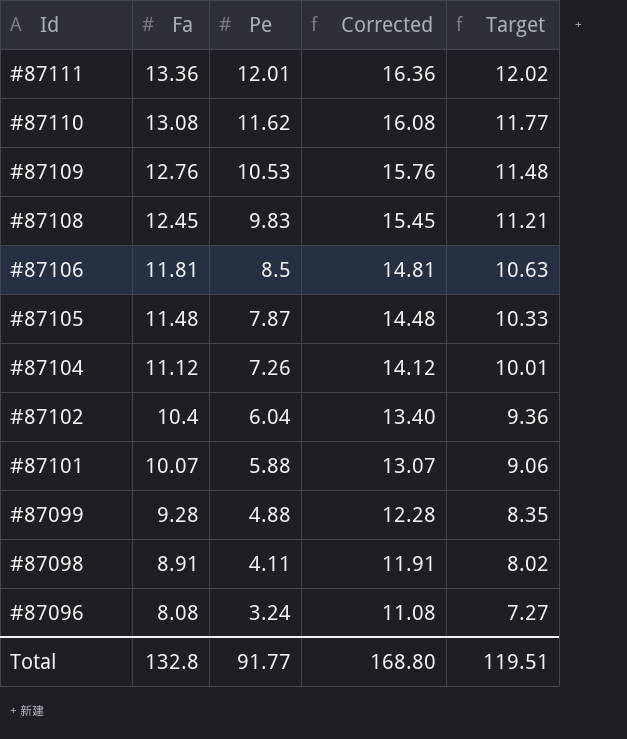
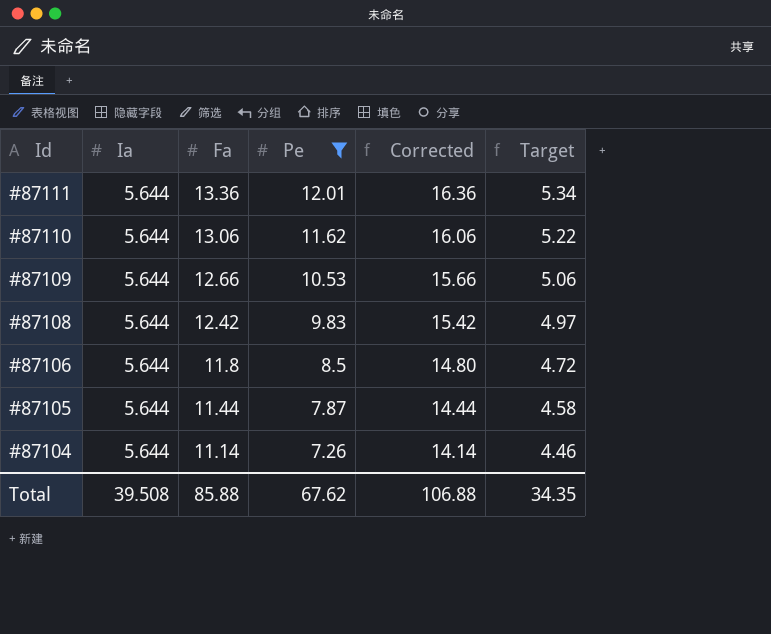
filter: none -> Pe >= 7.26
column Ia | position: none -> 2
column Target | formula: [Fa] * 0.9 -> [Fa] * 0.4
#87110 | Fa: 13.08 -> 13.06
#87110 | Corrected: 16.08 -> 16.06
#87109 | Fa: 12.76 -> 12.66
#87109 | Corrected: 15.76 -> 15.66
#87108 | Fa: 12.45 -> 12.42
#87108 | Corrected: 15.45 -> 15.42
#87106 | Fa: 11.81 -> 11.8
#87106 | Corrected: 14.81 -> 14.80
#87105 | Fa: 11.48 -> 11.44
#87105 | Corrected: 14.48 -> 14.44
#87104 | Fa: 11.12 -> 11.14
#87104 | Corrected: 14.12 -> 14.14
Total | Fa: 132.8 -> 85.88
Total | Pe: 91.77 -> 67.62
Total | Corrected: 168.80 -> 106.88
Total | Target: 119.51 -> 34.35

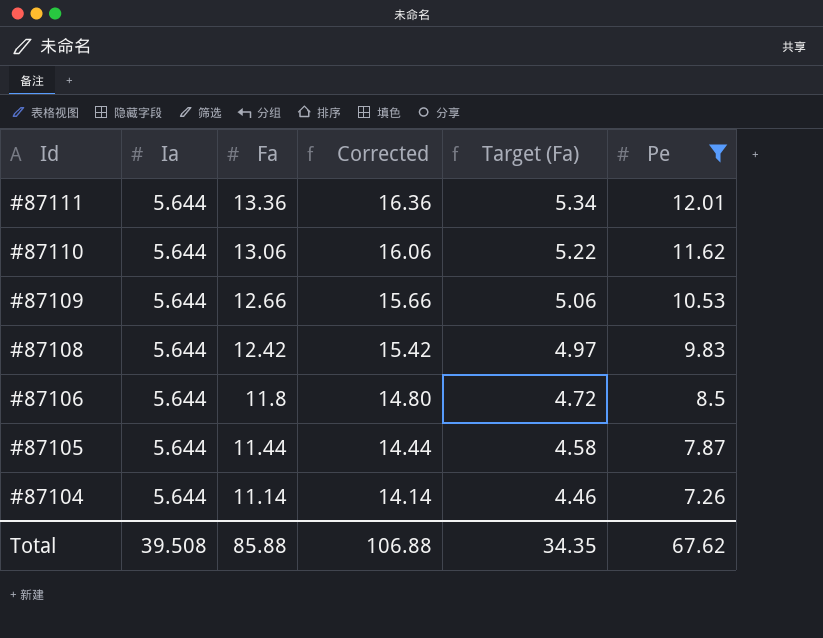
column name: Target -> Target (Fa)
column Pe | position: 4 -> 6

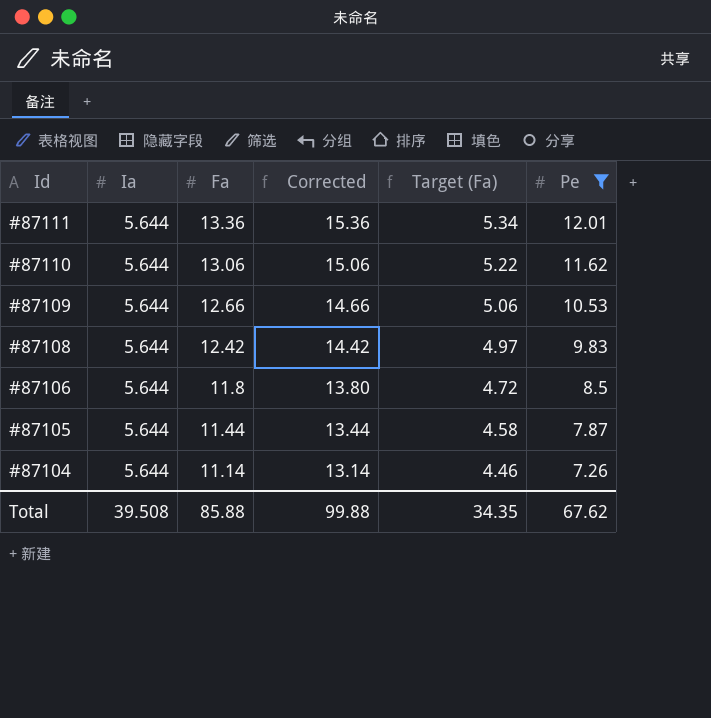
column Corrected | formula: [Fa] + 3 -> [Fa] + 2
Total | Corrected: 106.88 -> 99.88

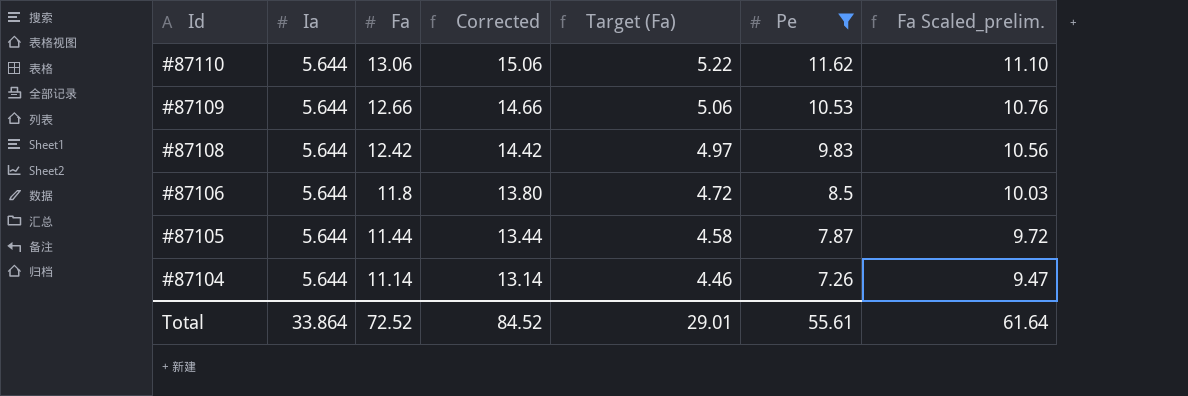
column Fa Scaled_prelim. | formula: none -> [Fa] * 0.85
row #87111: 5.644 | 13.36 | 15.36 | 5.34 | 12.01 -> none
Total | Ia: 39.508 -> 33.864
Total | Fa: 85.88 -> 72.52
Total | Corrected: 99.88 -> 84.52
Total | Target (Fa): 34.35 -> 29.01
Total | Pe: 67.62 -> 55.61

